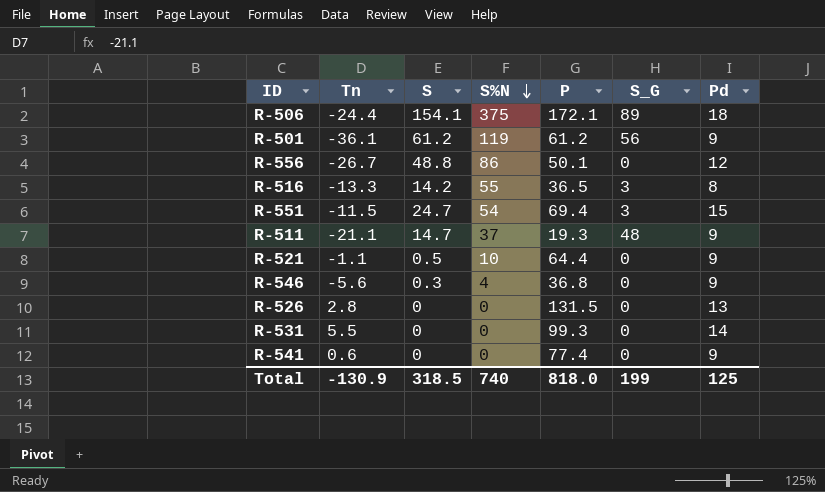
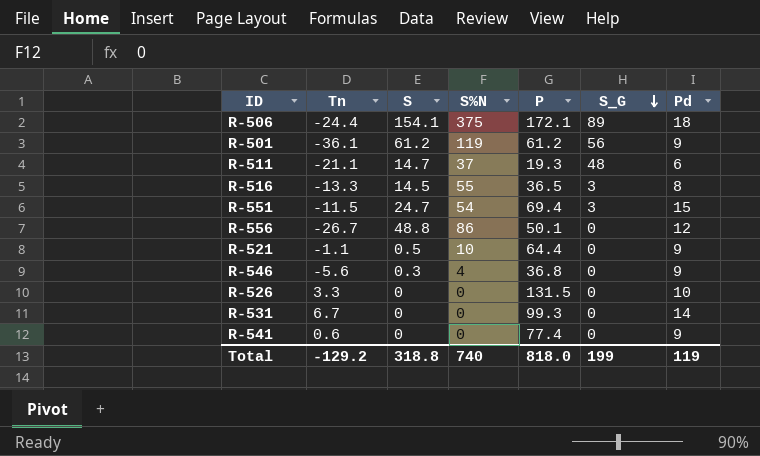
row order: S%N descending -> S_G descending
R-511 | Pd: 9 -> 6
R-516 | S: 14.2 -> 14.5
R-526 | Tn: 2.8 -> 3.3
R-526 | Pd: 13 -> 10
R-531 | Tn: 5.5 -> 6.7
Total | Tn: -130.9 -> -129.2
Total | S: 318.5 -> 318.8
Total | Pd: 125 -> 119

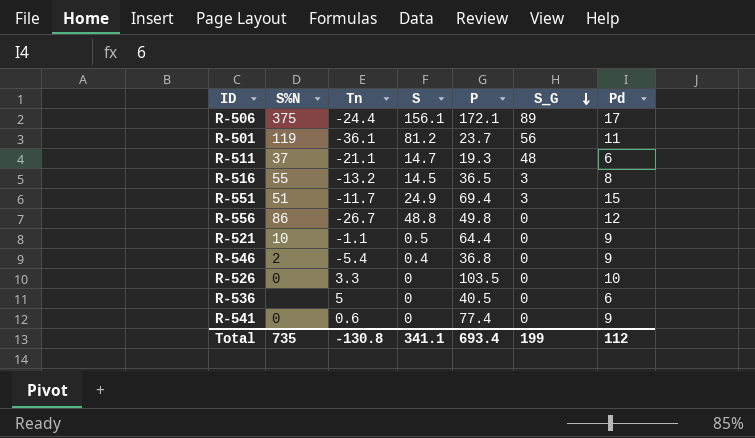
column S%N | position: 4 -> 2
row R-531: 6.7 | 0 | 0 | 99.3 | 0 | 14 -> none
R-506 | S: 154.1 -> 156.1
R-506 | Pd: 18 -> 17
R-501 | S: 61.2 -> 81.2
R-501 | P: 61.2 -> 23.7
R-501 | Pd: 9 -> 11
R-516 | Tn: -13.3 -> -13.2
R-551 | S%N: 54 -> 51
R-551 | Tn: -11.5 -> -11.7
R-551 | S: 24.7 -> 24.9
R-556 | P: 50.1 -> 49.8
R-546 | S%N: 4 -> 2
R-546 | Tn: -5.6 -> -5.4
R-546 | S: 0.3 -> 0.4
R-526 | P: 131.5 -> 103.5
row R-536: none -> none | 5 | 0 | 40.5 | 0 | 6
Total | S%N: 740 -> 735
Total | Tn: -129.2 -> -130.8
Total | S: 318.8 -> 341.1
Total | P: 818.0 -> 693.4
Total | Pd: 119 -> 112

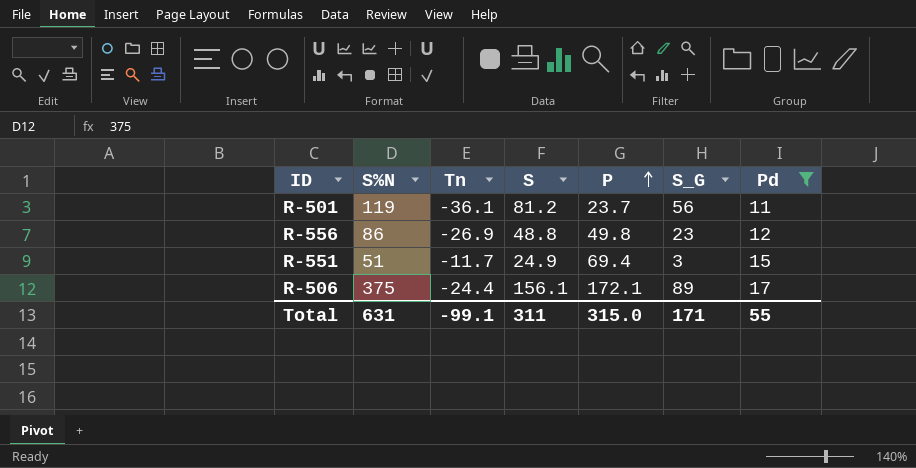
filter: none -> Pd >= 11
row order: S_G descending -> P ascending
R-556 | Tn: -26.7 -> -26.9
R-556 | S_G: 0 -> 23
Total | S%N: 735 -> 631
Total | Tn: -130.8 -> -99.1
Total | S: 341.1 -> 311
Total | P: 693.4 -> 315.0
Total | S_G: 199 -> 171
Total | Pd: 112 -> 55

